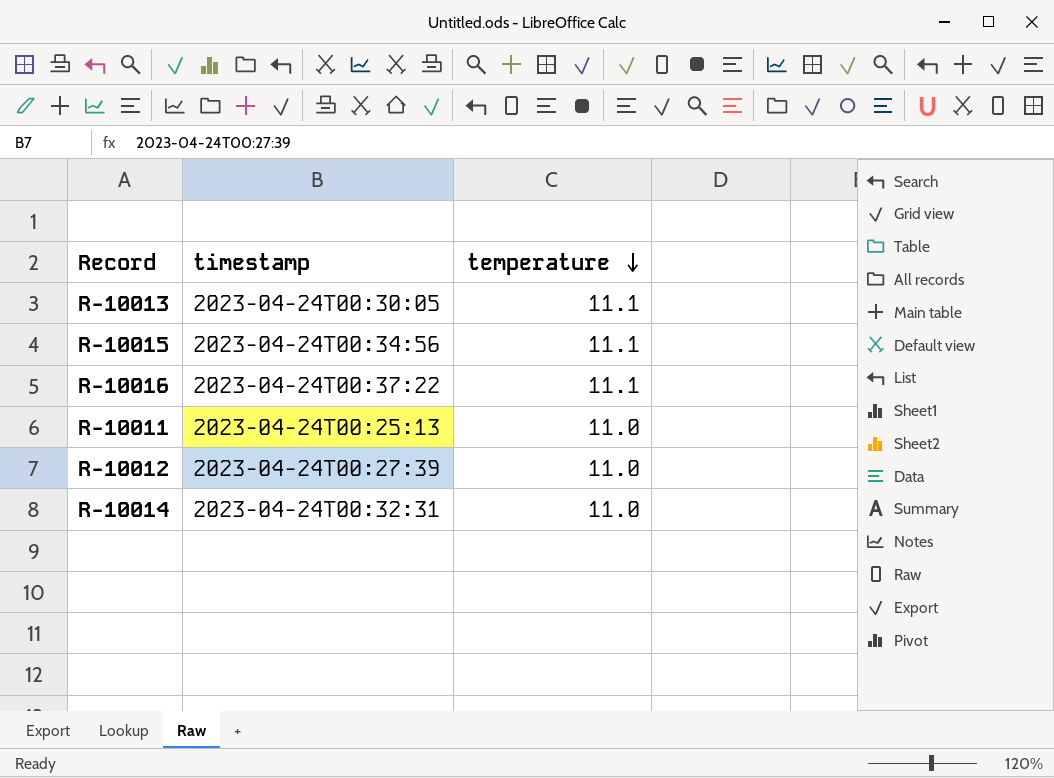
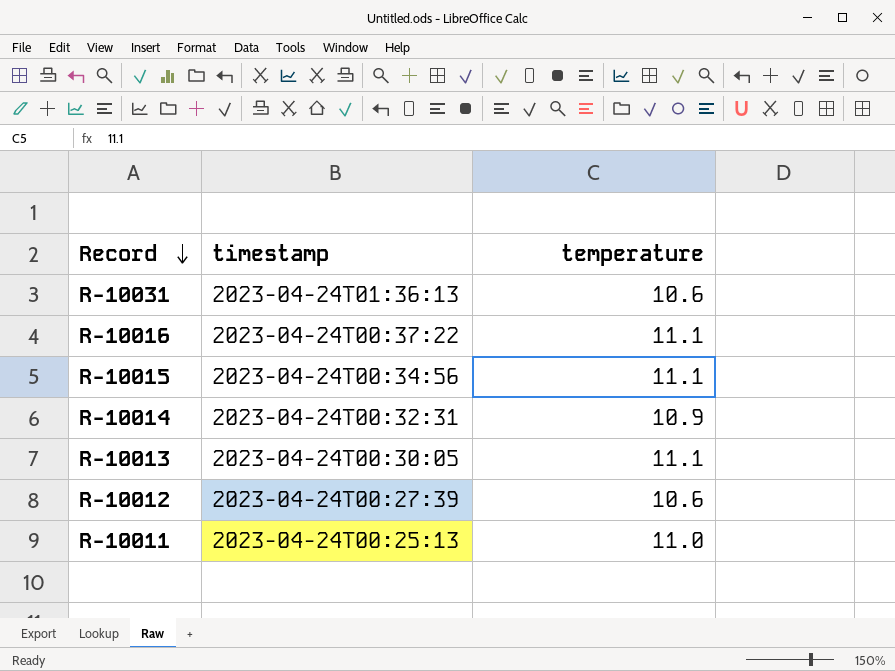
row order: temperature descending -> Record descending
row R-10031: none -> 2023-04-24T01:36:13 | 10.6
R-10014 | temperature: 11.0 -> 10.9
R-10012 | temperature: 11.0 -> 10.6

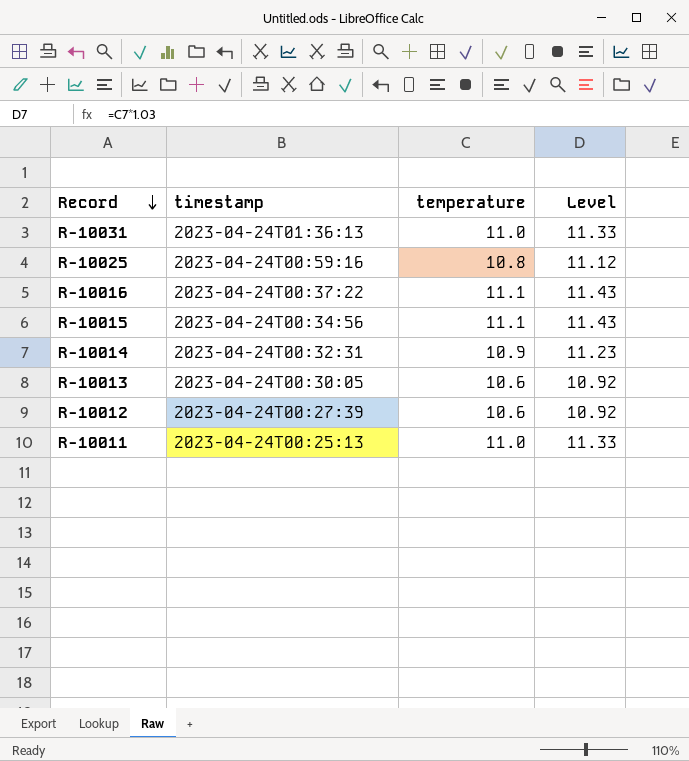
column Level | formula: none -> [temperature] * 1.03
R-10031 | temperature: 10.6 -> 11.0
row R-10025: none -> 2023-04-24T00:59:16 | 10.8 | 11.12
R-10013 | temperature: 11.1 -> 10.6

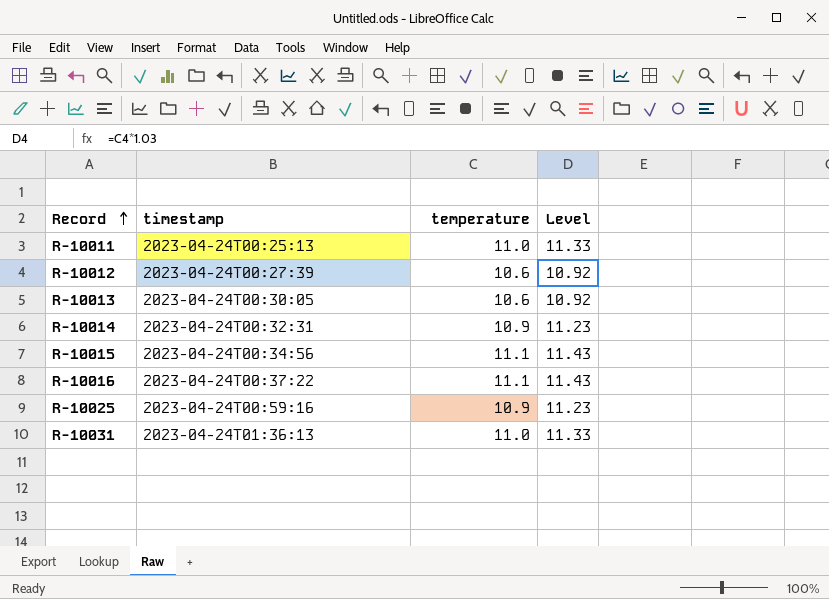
row order: Record descending -> Record ascending
R-10025 | temperature: 10.8 -> 10.9
R-10025 | Level: 11.12 -> 11.23

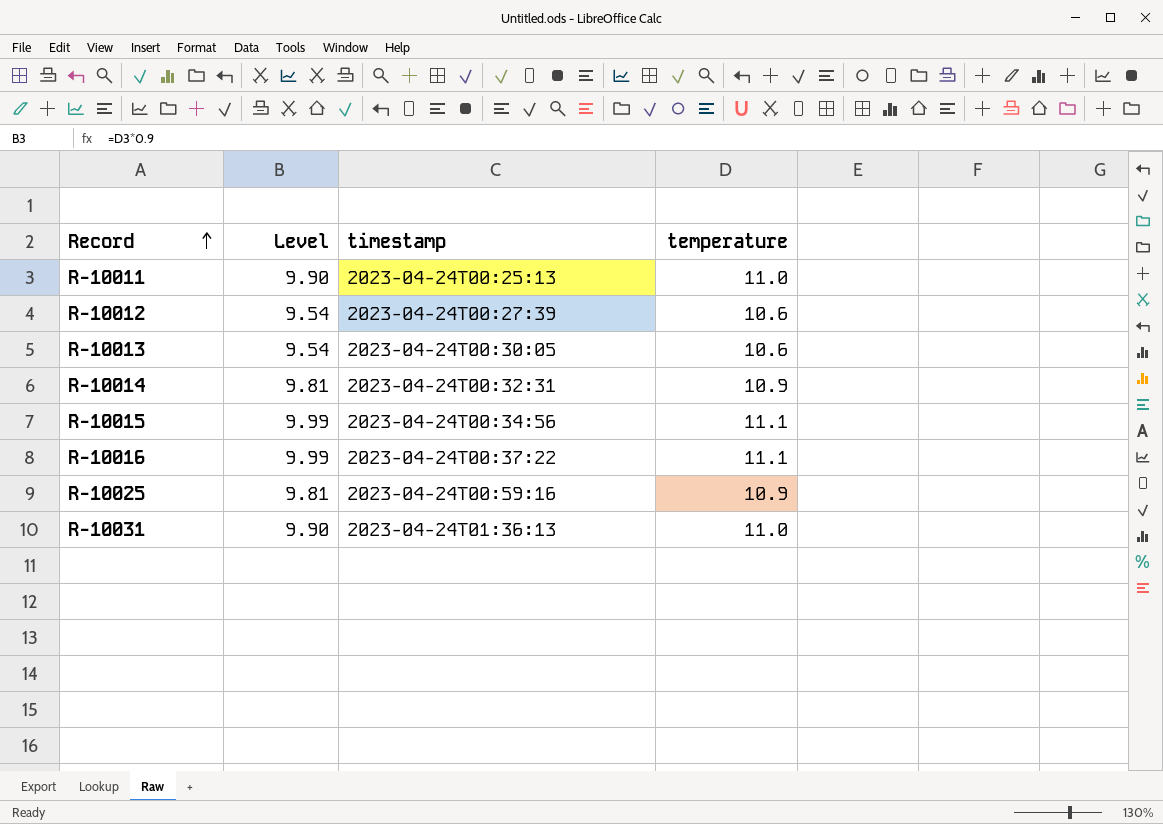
column Level | formula: [temperature] * 1.03 -> [temperature] * 0.9
column Level | position: 4 -> 2

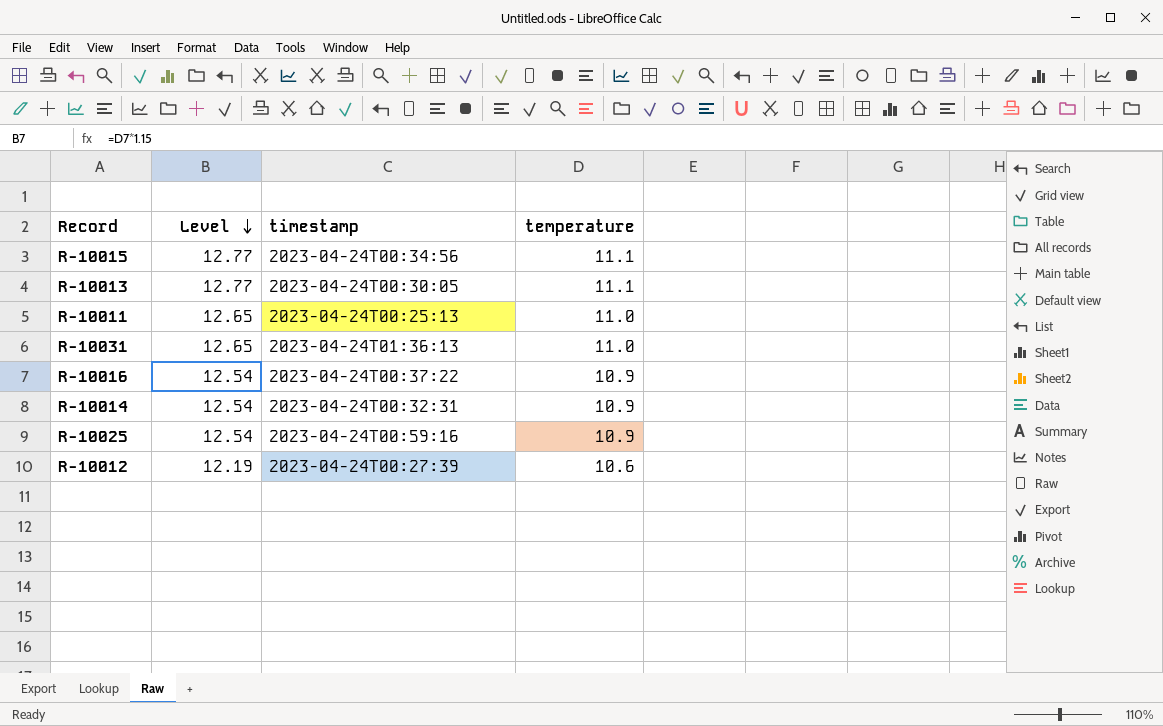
row order: Record ascending -> Level descending
column Level | formula: [temperature] * 0.9 -> [temperature] * 1.15
R-10013 | temperature: 10.6 -> 11.1
R-10016 | temperature: 11.1 -> 10.9

